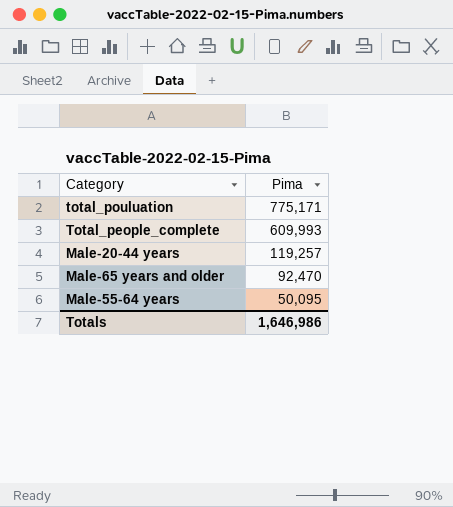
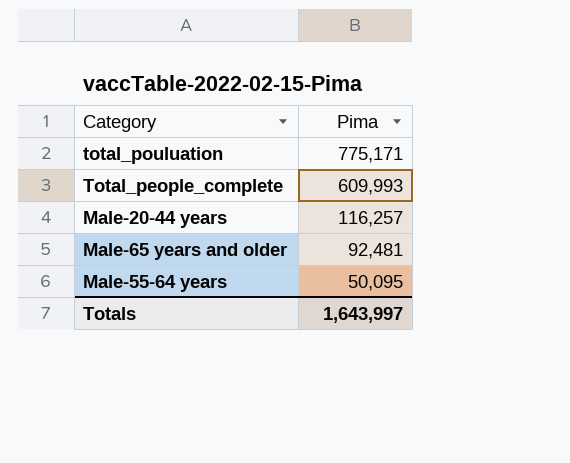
Male-20-44 years | Pima: 119,257 -> 116,257
Male-65 years and older | Pima: 92,470 -> 92,481
Totals | Pima: 1,646,986 -> 1,643,997

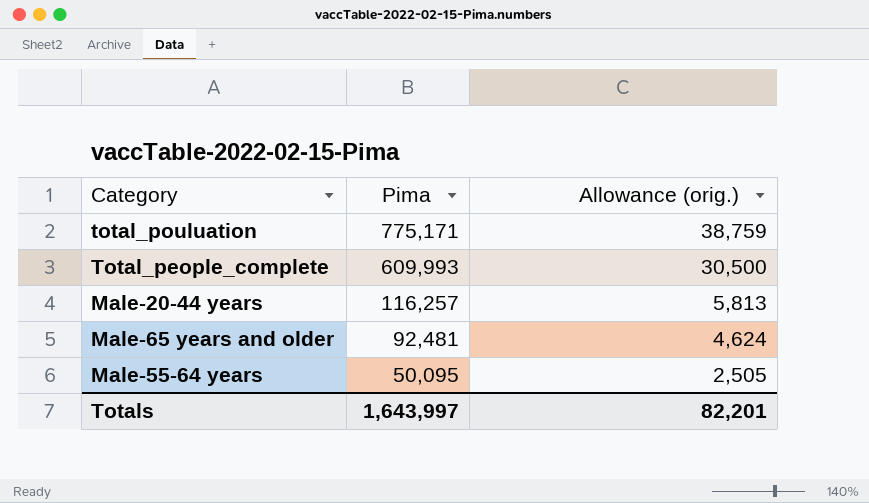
column Allowance (orig.) | formula: none -> [Pima] * 0.05

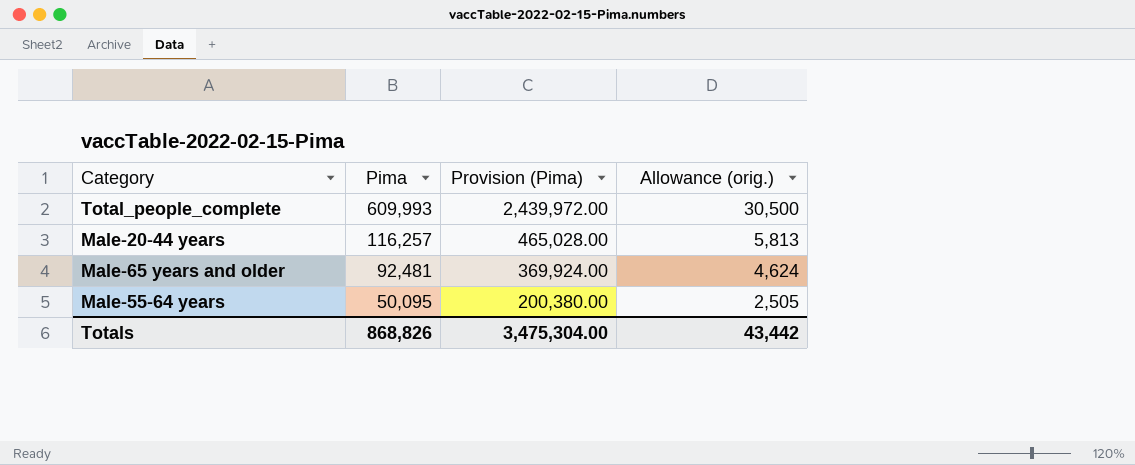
column Provision (Pima) | formula: none -> [Pima] * 4
row total_pouluation: 775,171 | 38,759 -> none
Totals | Pima: 1,643,997 -> 868,826
Totals | Allowance (orig.): 82,201 -> 43,442

